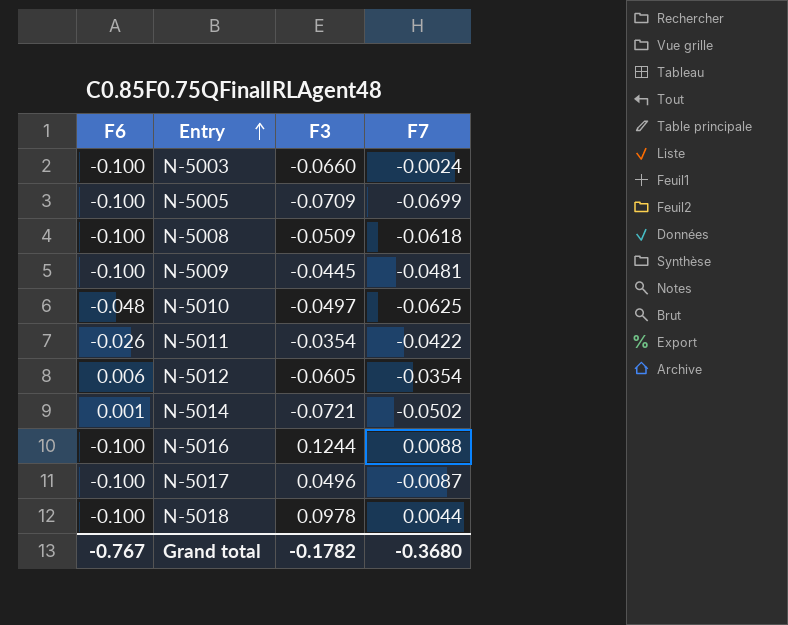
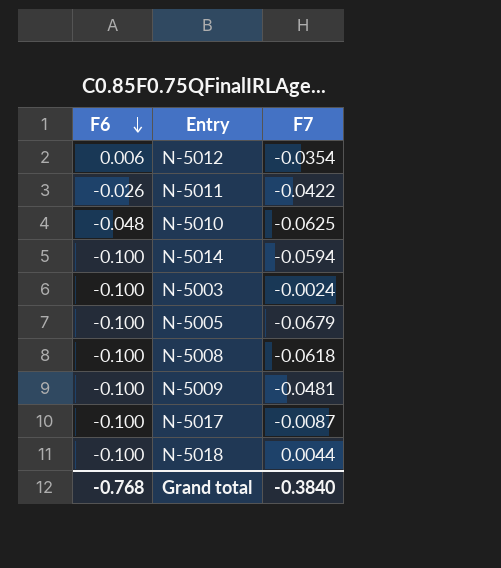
row order: Entry ascending -> F6 descending
column F3 | position: 3 -> none
row N-5016: -0.100 | 0.1244 | 0.0088 -> none
N-5014 | F6: 0.001 -> -0.100
N-5014 | F7: -0.0502 -> -0.0594
N-5005 | F7: -0.0699 -> -0.0679
Grand total | F6: -0.767 -> -0.768
Grand total | F7: -0.3680 -> -0.3840

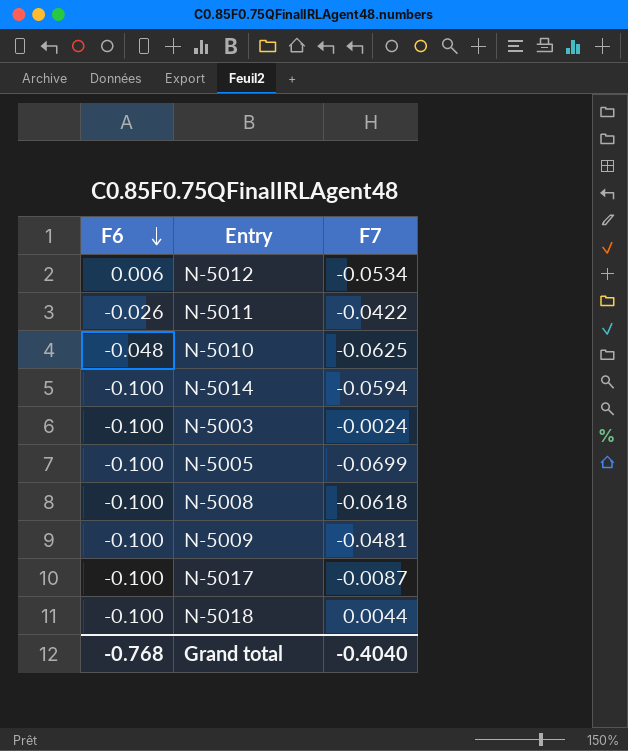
N-5012 | F7: -0.0354 -> -0.0534
N-5005 | F7: -0.0679 -> -0.0699
Grand total | F7: -0.3840 -> -0.4040

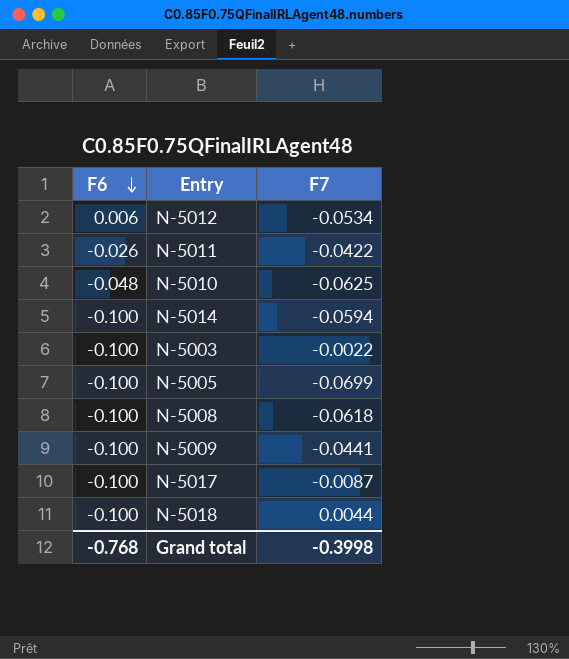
N-5003 | F7: -0.0024 -> -0.0022
N-5009 | F7: -0.0481 -> -0.0441
Grand total | F7: -0.4040 -> -0.3998

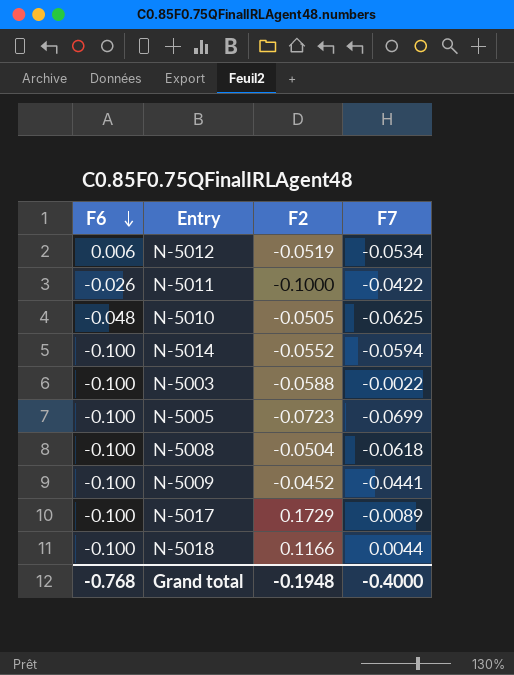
column F2 | position: none -> 3
N-5017 | F7: -0.0087 -> -0.0089
Grand total | F7: -0.3998 -> -0.4000

